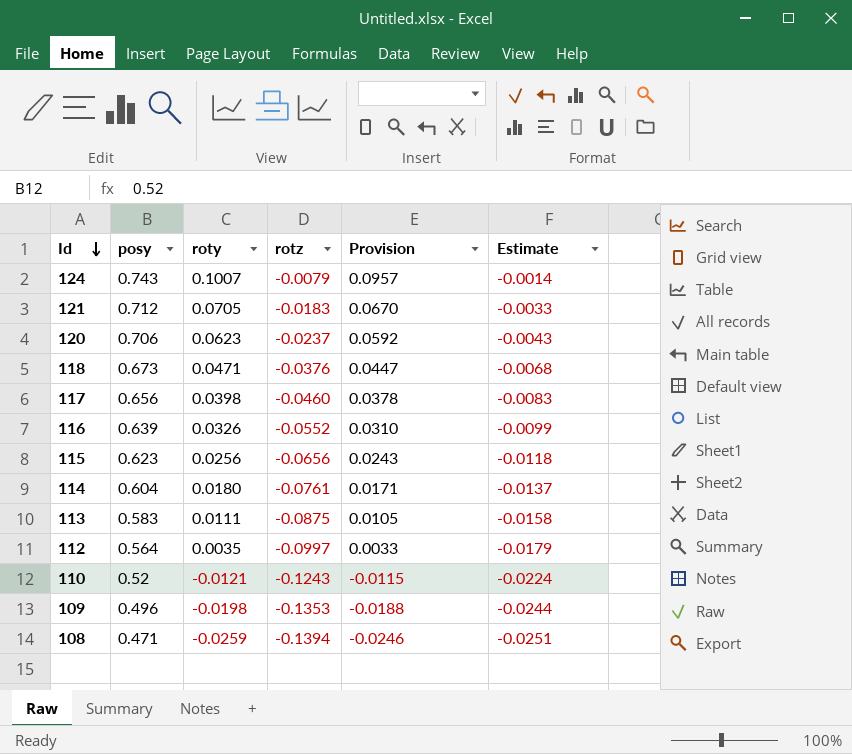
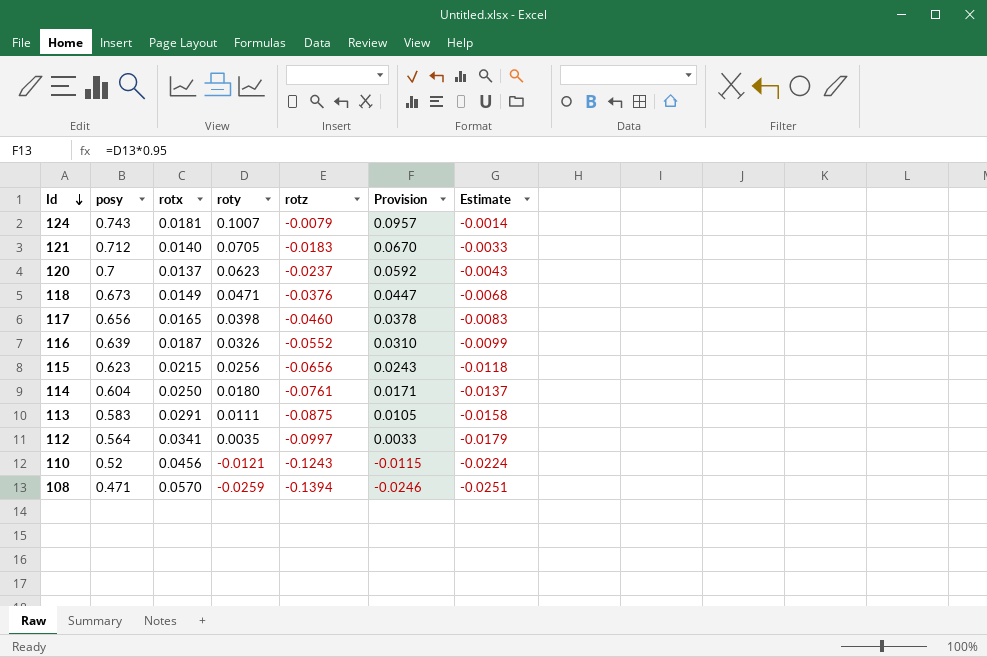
column rotx | position: none -> 3
row 109: 0.496 | -0.0198 | -0.1353 | -0.0188 | -0.0244 -> none
120 | posy: 0.706 -> 0.7

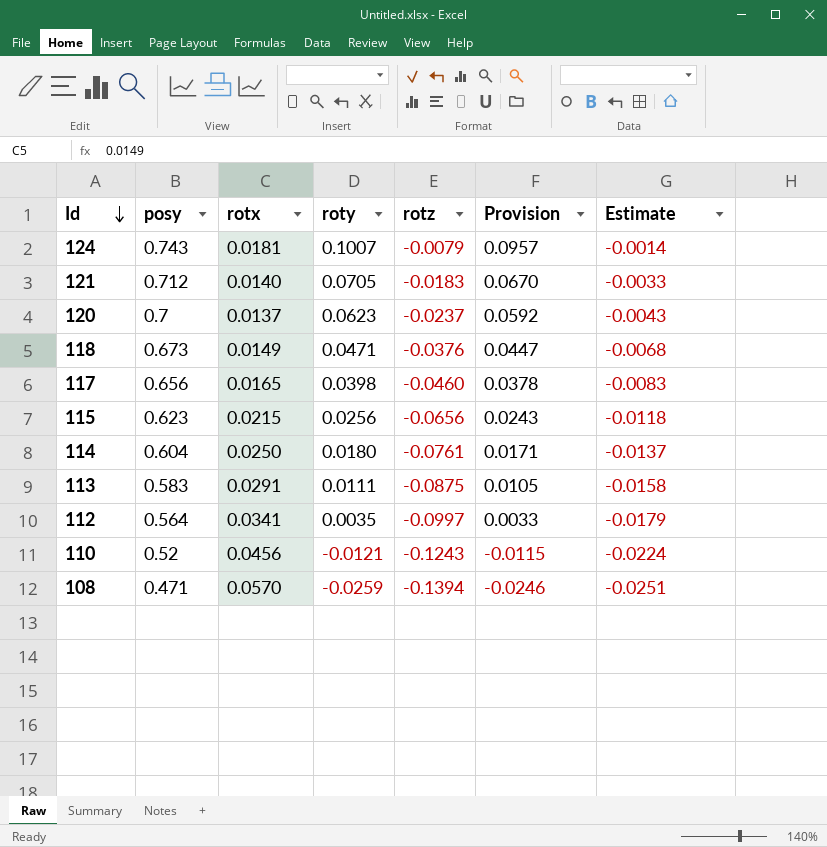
row 116: 0.639 | 0.0187 | 0.0326 | -0.0552 | 0.0310 | -0.0099 -> none

